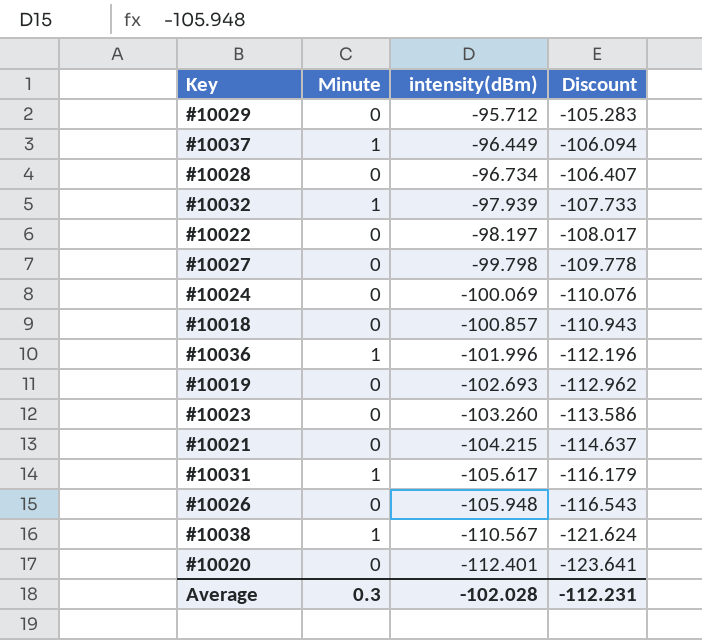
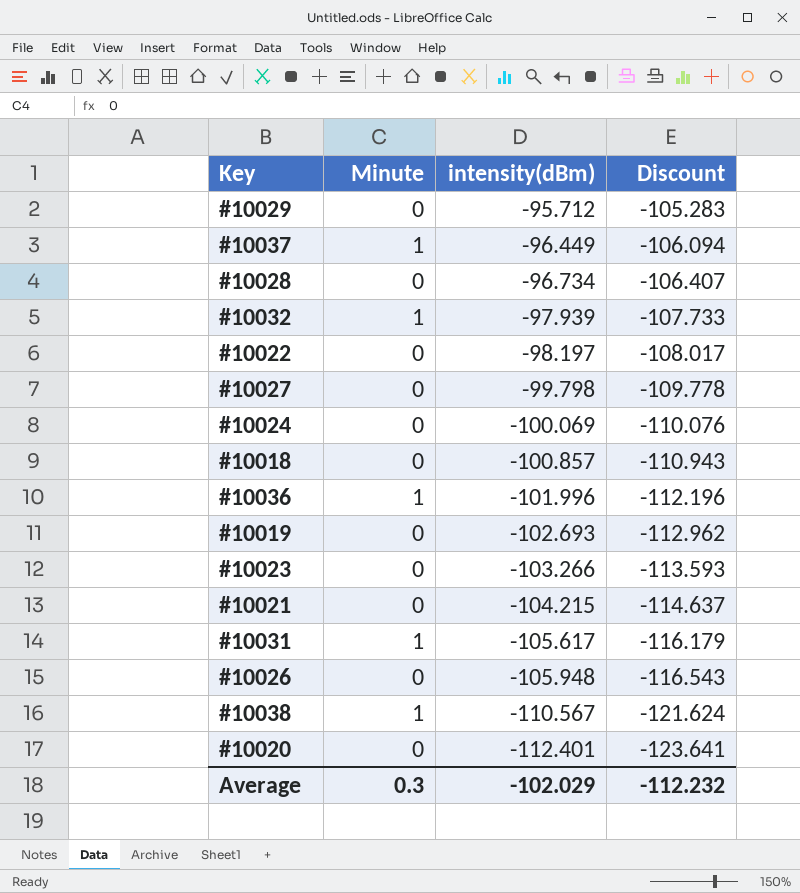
#10023 | intensity(dBm): -103.260 -> -103.266
#10023 | Discount: -113.586 -> -113.593
Average | intensity(dBm): -102.028 -> -102.029
Average | Discount: -112.231 -> -112.232

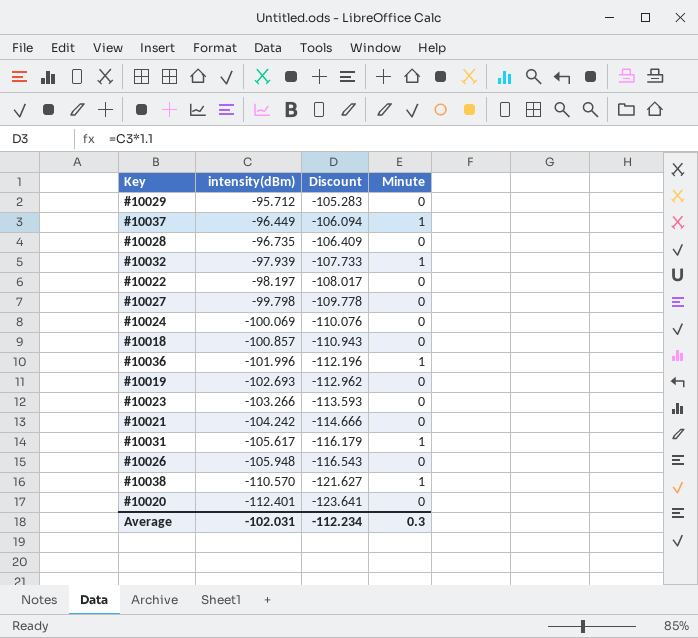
column Minute | position: 2 -> 4
#10028 | intensity(dBm): -96.734 -> -96.735
#10028 | Discount: -106.407 -> -106.409
#10021 | intensity(dBm): -104.215 -> -104.242
#10021 | Discount: -114.637 -> -114.666
#10038 | intensity(dBm): -110.567 -> -110.570
#10038 | Discount: -121.624 -> -121.627
Average | intensity(dBm): -102.029 -> -102.031
Average | Discount: -112.232 -> -112.234

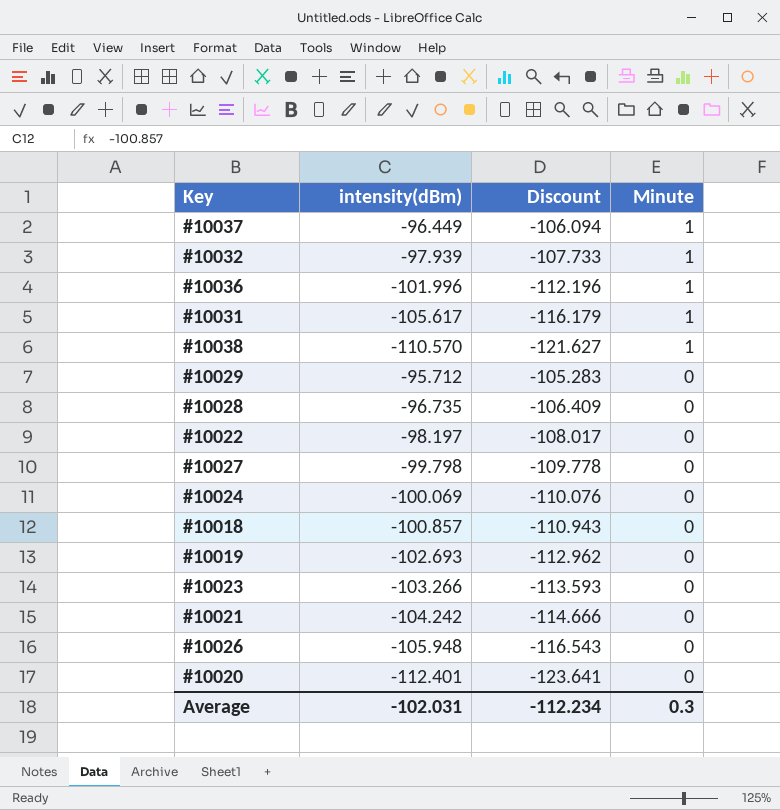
row order: intensity(dBm) descending -> Minute descending

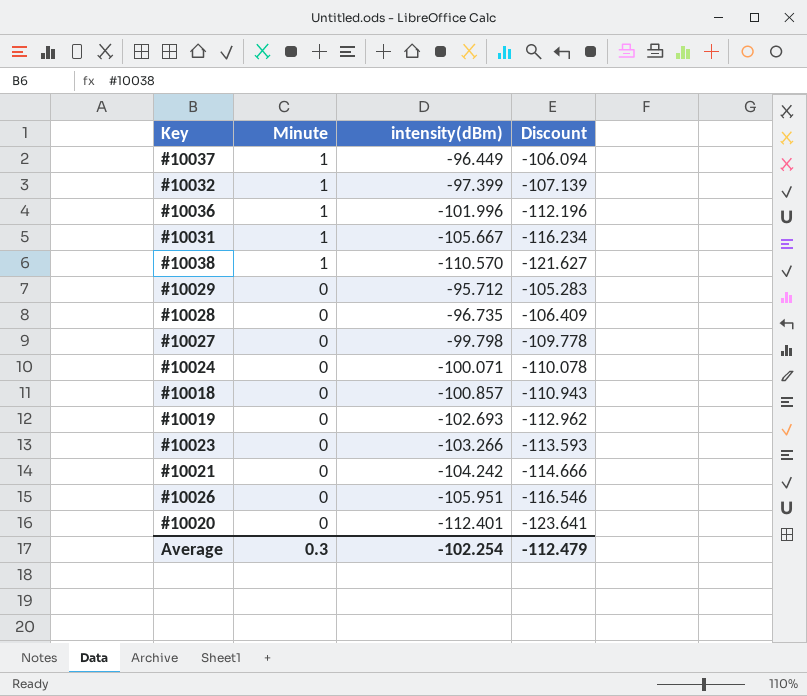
column Minute | position: 4 -> 2
row #10022: -98.197 | -108.017 | 0 -> none
#10032 | intensity(dBm): -97.939 -> -97.399
#10032 | Discount: -107.733 -> -107.139
#10031 | intensity(dBm): -105.617 -> -105.667
#10031 | Discount: -116.179 -> -116.234
#10024 | intensity(dBm): -100.069 -> -100.071
#10024 | Discount: -110.076 -> -110.078
#10026 | intensity(dBm): -105.948 -> -105.951
#10026 | Discount: -116.543 -> -116.546
Average | intensity(dBm): -102.031 -> -102.254
Average | Discount: -112.234 -> -112.479

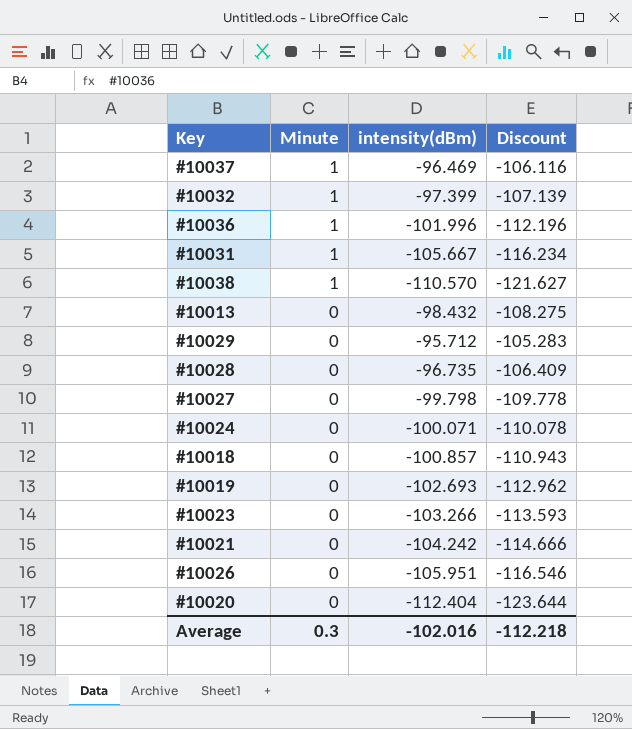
#10037 | intensity(dBm): -96.449 -> -96.469
#10037 | Discount: -106.094 -> -106.116
row #10013: none -> 0 | -98.432 | -108.275
#10020 | intensity(dBm): -112.401 -> -112.404
#10020 | Discount: -123.641 -> -123.644
Average | intensity(dBm): -102.254 -> -102.016
Average | Discount: -112.479 -> -112.218

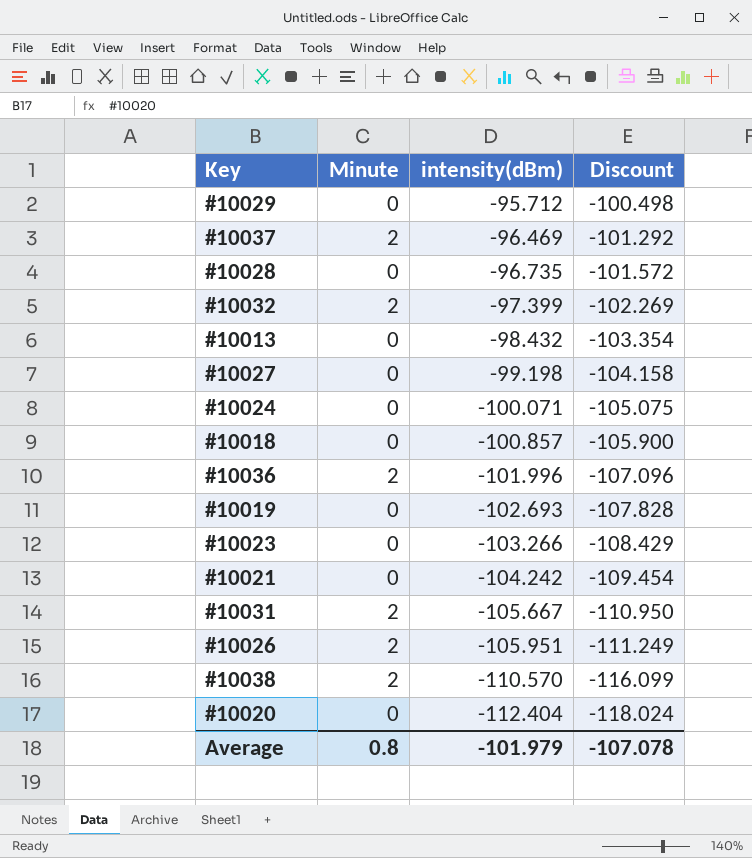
row order: Minute descending -> intensity(dBm) descending
column Discount | formula: [intensity(dBm)] * 1.1 -> [intensity(dBm)] * 1.05
#10037 | Minute: 1 -> 2
#10032 | Minute: 1 -> 2
#10027 | intensity(dBm): -99.798 -> -99.198
#10036 | Minute: 1 -> 2
#10031 | Minute: 1 -> 2
#10026 | Minute: 0 -> 2
#10038 | Minute: 1 -> 2
Average | Minute: 0.3 -> 0.8
Average | intensity(dBm): -102.016 -> -101.979
Average | Discount: -112.218 -> -107.078

